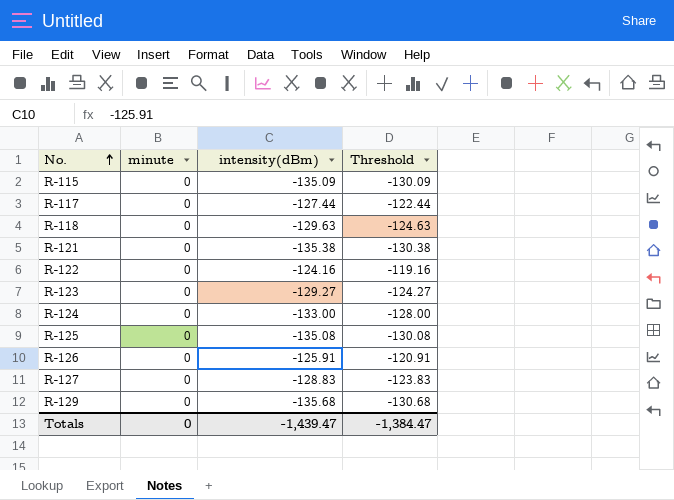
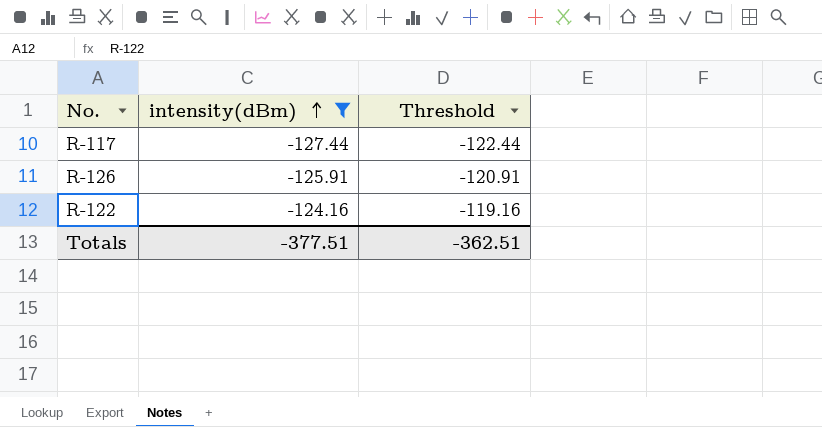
filter: none -> intensity(dBm) >= -127.44
row order: No. ascending -> intensity(dBm) ascending
column minute | position: 2 -> none
Totals | intensity(dBm): -1,439.47 -> -377.51
Totals | Threshold: -1,384.47 -> -362.51

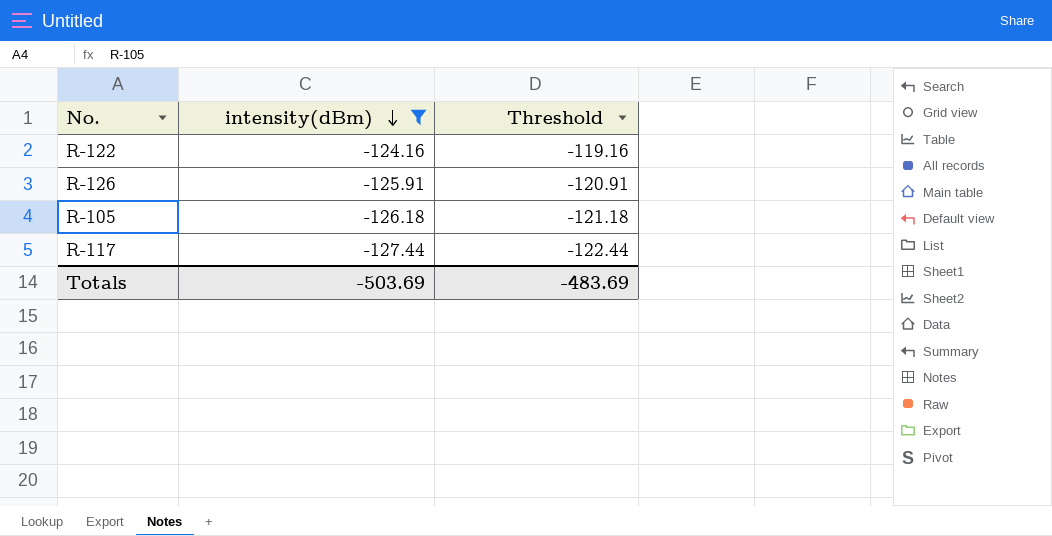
row order: intensity(dBm) ascending -> intensity(dBm) descending
row R-105: none -> -126.18 | -121.18
Totals | intensity(dBm): -377.51 -> -503.69
Totals | Threshold: -362.51 -> -483.69

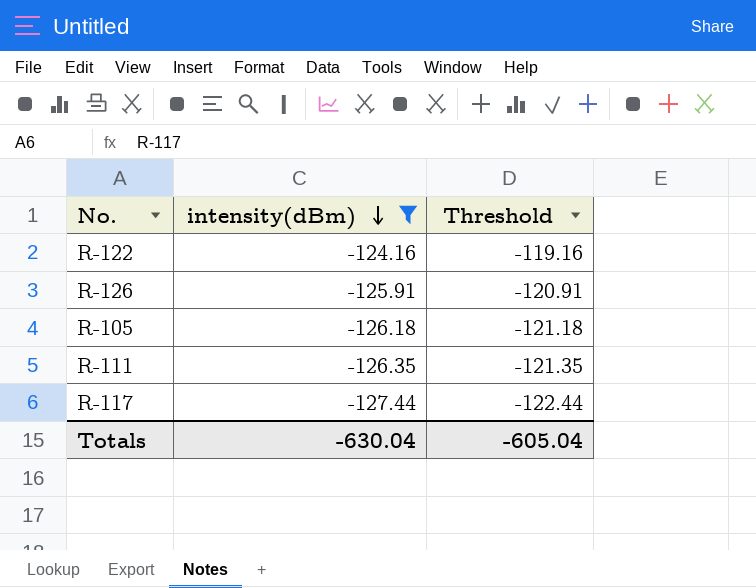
row R-111: none -> -126.35 | -121.35
Totals | intensity(dBm): -503.69 -> -630.04
Totals | Threshold: -483.69 -> -605.04

